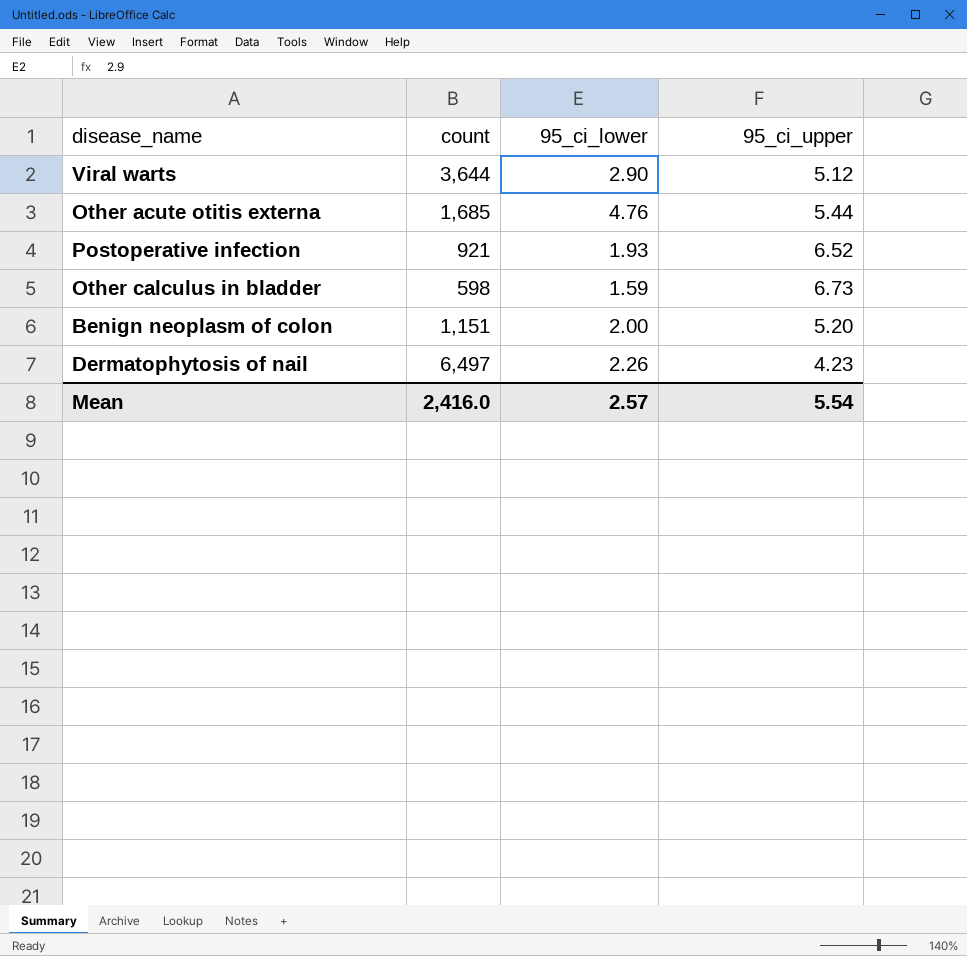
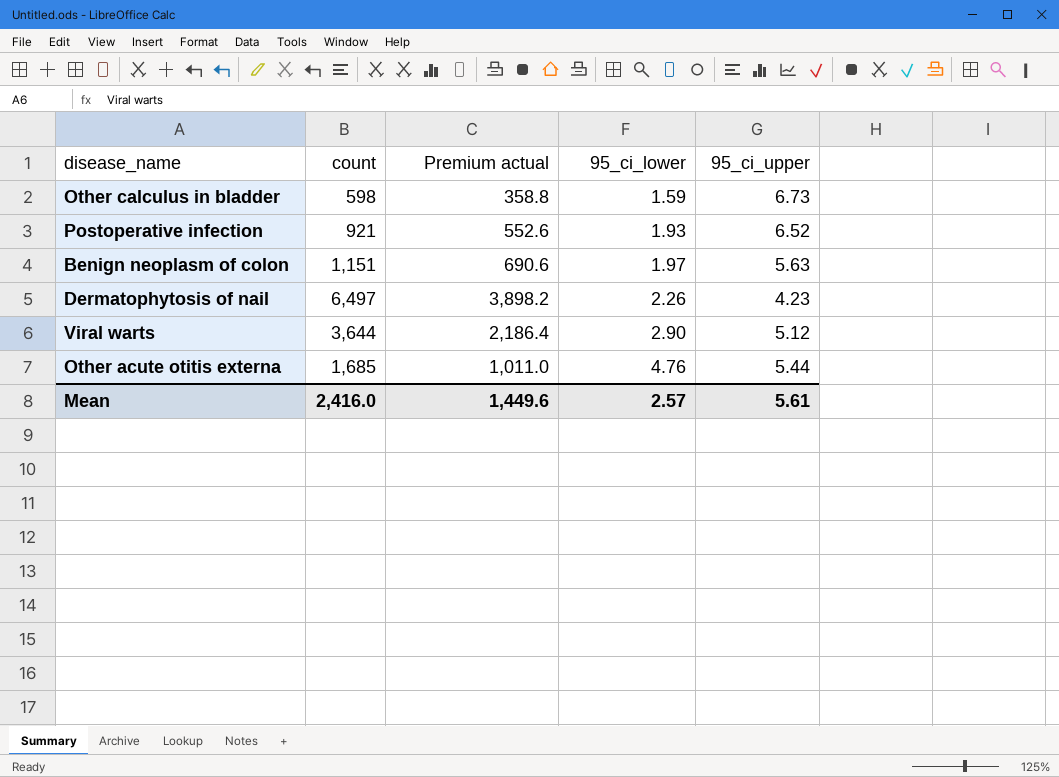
row order: none -> 95_ci_lower ascending
column Premium actual | formula: none -> [count] * 0.6
Benign neoplasm of colon | 95_ci_lower: 2.00 -> 1.97
Benign neoplasm of colon | 95_ci_upper: 5.20 -> 5.63
Mean | 95_ci_upper: 5.54 -> 5.61

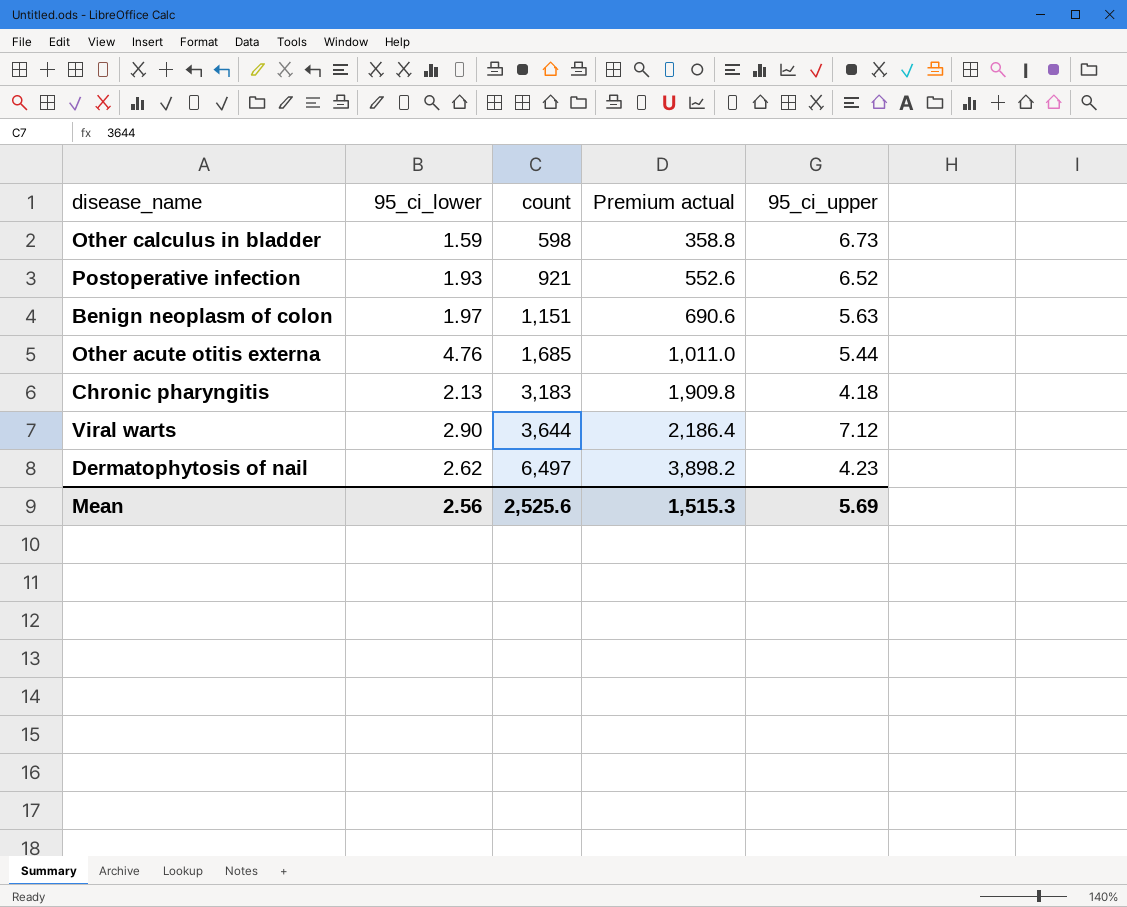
row order: 95_ci_lower ascending -> count ascending
column 95_ci_lower | position: 4 -> 2
row Chronic pharyngitis: none -> 2.13 | 3,183 | 1,909.8 | 4.18
Viral warts | 95_ci_upper: 5.12 -> 7.12
Dermatophytosis of nail | 95_ci_lower: 2.26 -> 2.62
Mean | 95_ci_lower: 2.57 -> 2.56
Mean | count: 2,416.0 -> 2,525.6
Mean | Premium actual: 1,449.6 -> 1,515.3
Mean | 95_ci_upper: 5.61 -> 5.69

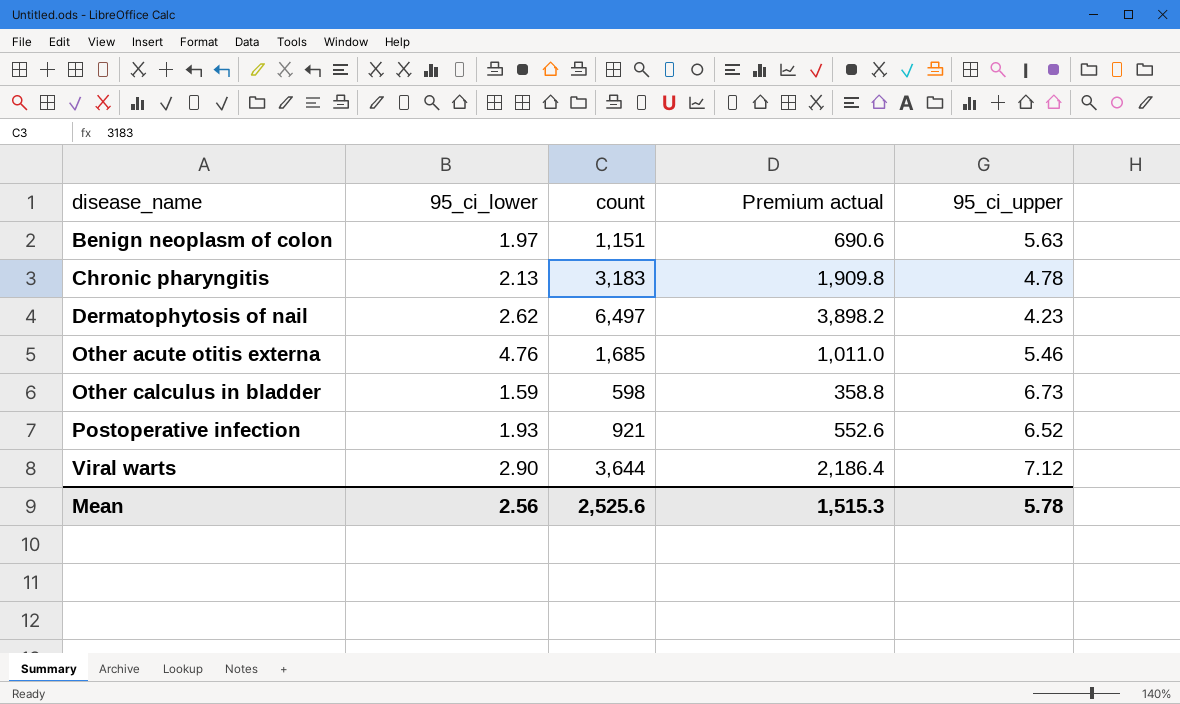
row order: count ascending -> disease_name ascending
Chronic pharyngitis | 95_ci_upper: 4.18 -> 4.78
Other acute otitis externa | 95_ci_upper: 5.44 -> 5.46
Mean | 95_ci_upper: 5.69 -> 5.78

